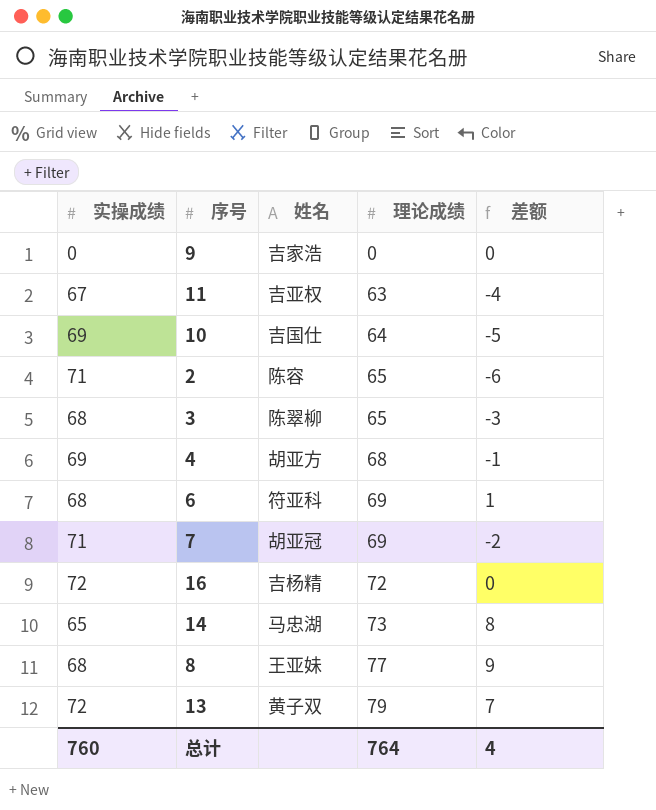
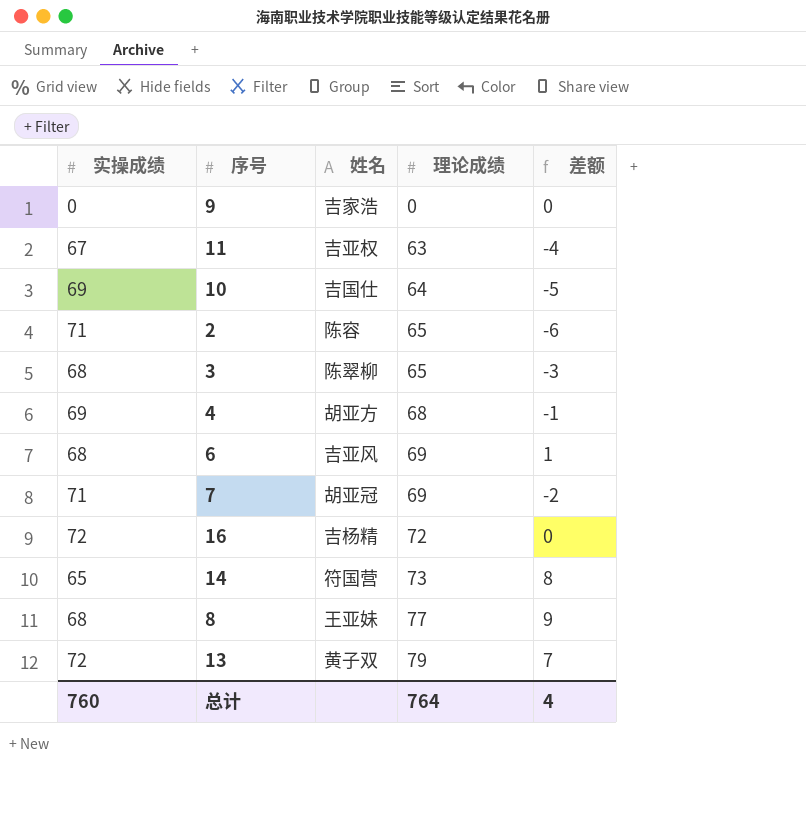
6 | 姓名: 符亚科 -> 吉亚风
14 | 姓名: 马忠湖 -> 符国营

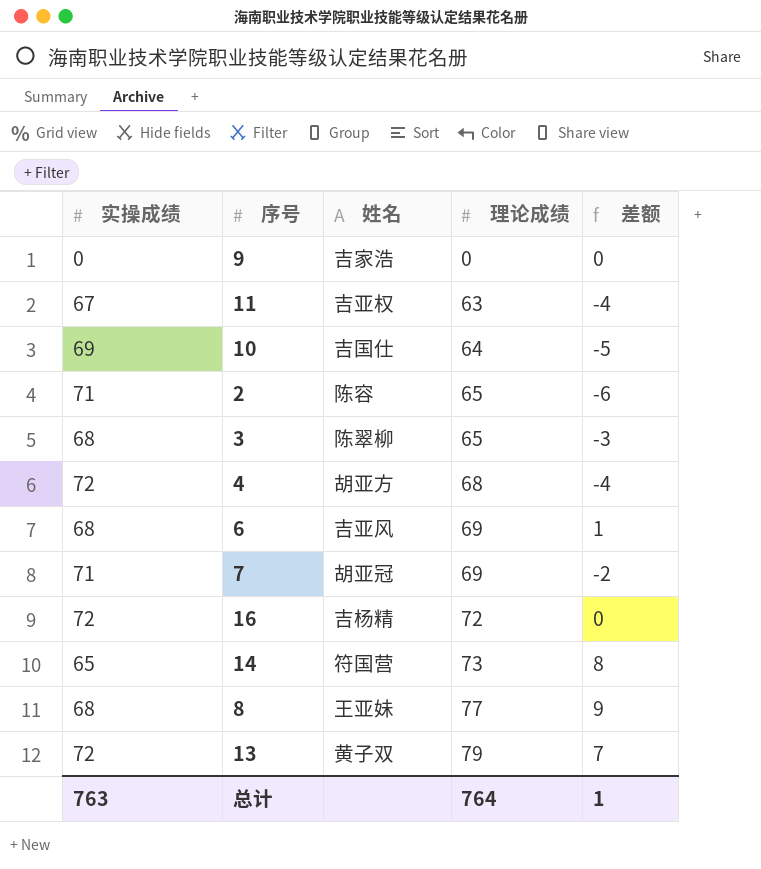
4 | 实操成绩: 69 -> 72
4 | 差额: -1 -> -4
总计 | 实操成绩: 760 -> 763
总计 | 差额: 4 -> 1

